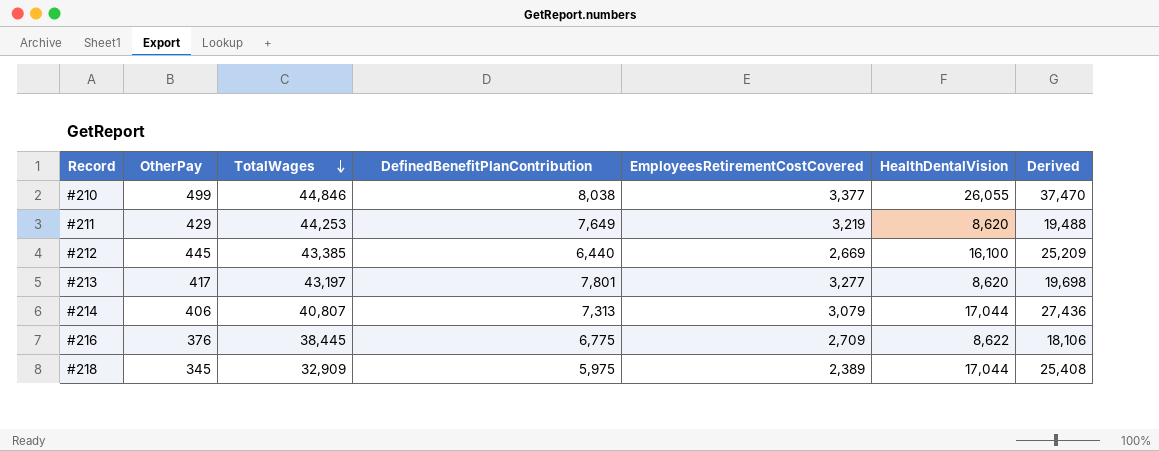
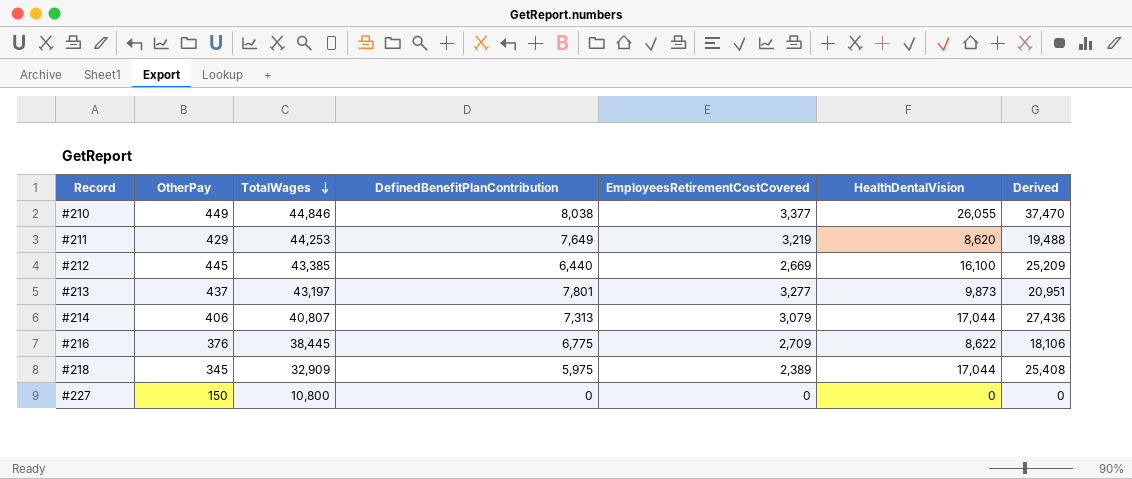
#210 | OtherPay: 499 -> 449
#213 | OtherPay: 417 -> 437
#213 | HealthDentalVision: 8,620 -> 9,873
#213 | Derived: 19,698 -> 20,951
row #227: none -> 150 | 10,800 | 0 | 0 | 0 | 0

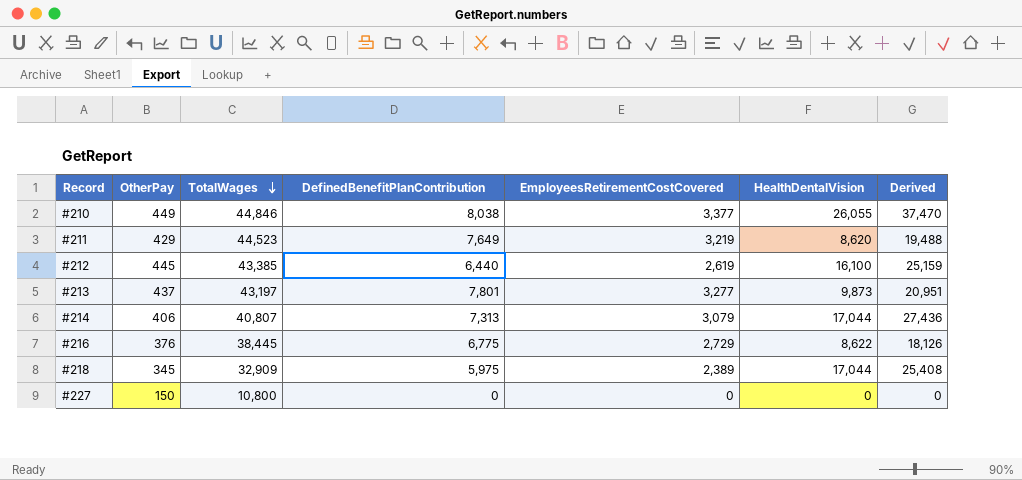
#211 | TotalWages: 44,253 -> 44,523
#212 | EmployeesRetirementCostCovered: 2,669 -> 2,619
#212 | Derived: 25,209 -> 25,159
#216 | EmployeesRetirementCostCovered: 2,709 -> 2,729
#216 | Derived: 18,106 -> 18,126

